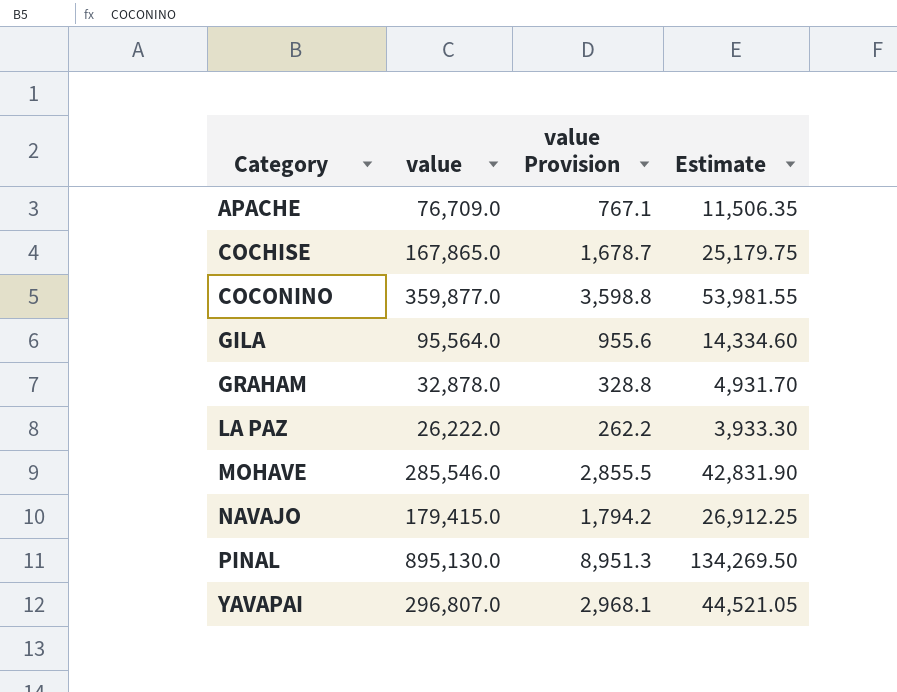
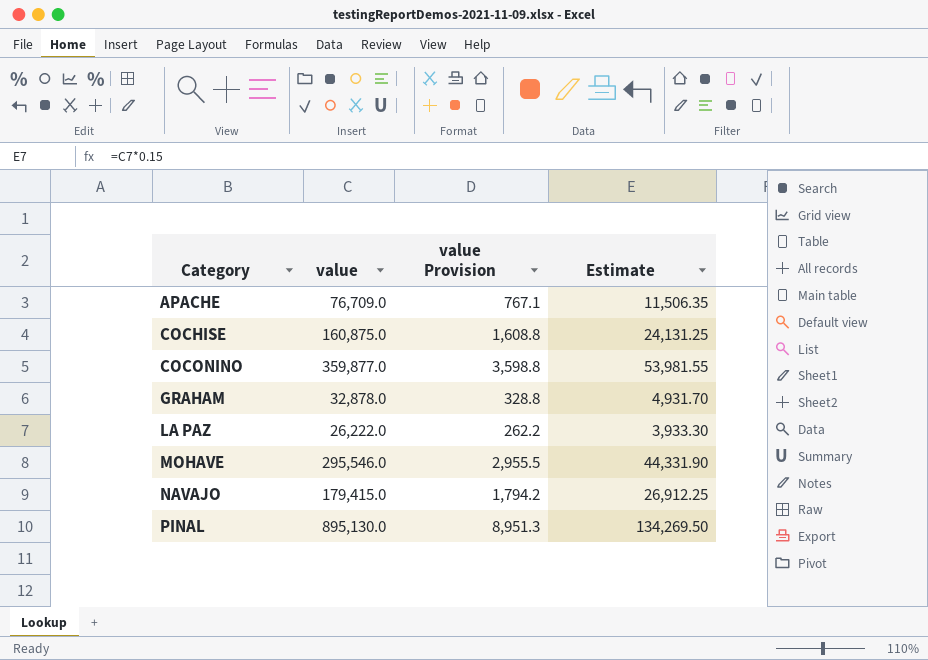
row GILA: 95,564.0 | 955.6 | 14,334.60 -> none
row YAVAPAI: 296,807.0 | 2,968.1 | 44,521.05 -> none
COCHISE | value: 167,865.0 -> 160,875.0
COCHISE | value Provision: 1,678.7 -> 1,608.8
COCHISE | Estimate: 25,179.75 -> 24,131.25
MOHAVE | value: 285,546.0 -> 295,546.0
MOHAVE | value Provision: 2,855.5 -> 2,955.5
MOHAVE | Estimate: 42,831.90 -> 44,331.90

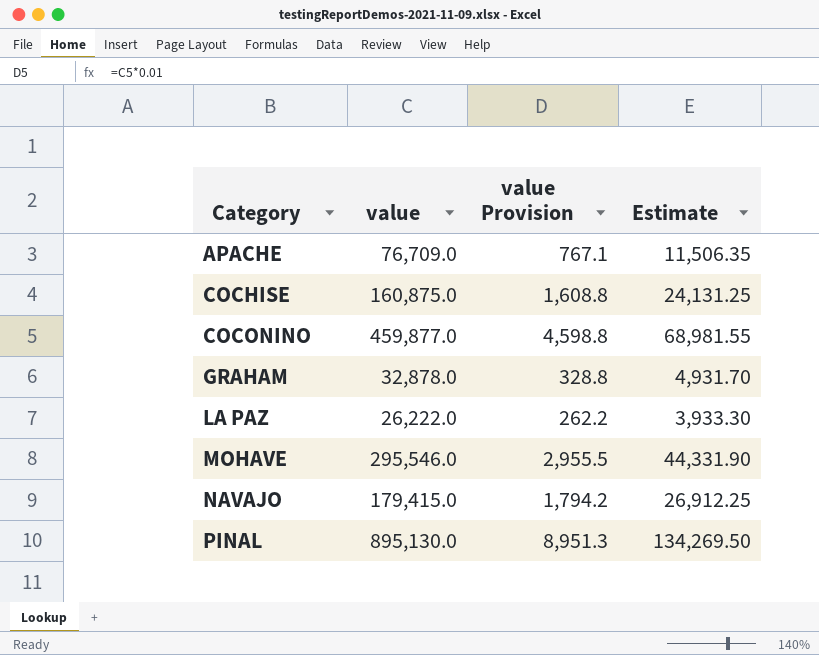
COCONINO | value: 359,877.0 -> 459,877.0
COCONINO | value Provision: 3,598.8 -> 4,598.8
COCONINO | Estimate: 53,981.55 -> 68,981.55

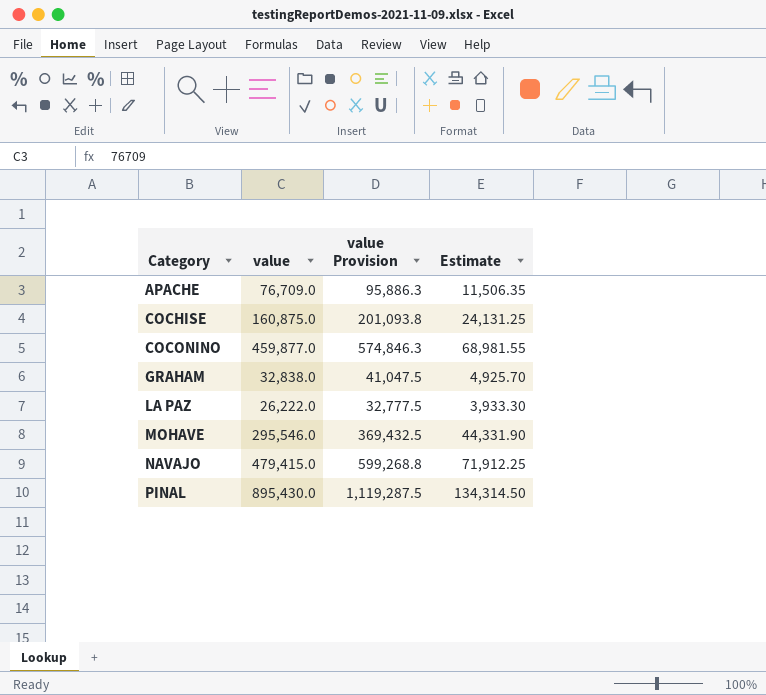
column value Provision | formula: [value] * 0.01 -> [value] * 1.25
GRAHAM | value: 32,878.0 -> 32,838.0
GRAHAM | Estimate: 4,931.70 -> 4,925.70
NAVAJO | value: 179,415.0 -> 479,415.0
NAVAJO | Estimate: 26,912.25 -> 71,912.25
PINAL | value: 895,130.0 -> 895,430.0
PINAL | Estimate: 134,269.50 -> 134,314.50

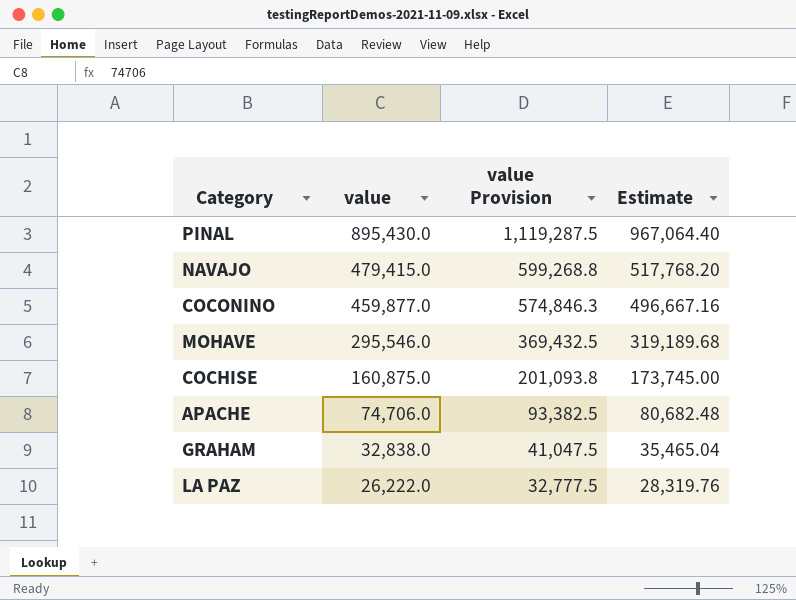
row order: Category ascending -> value descending
column Estimate | formula: [value] * 0.15 -> [value] * 1.08
APACHE | value: 76,709.0 -> 74,706.0
APACHE | value Provision: 95,886.3 -> 93,382.5

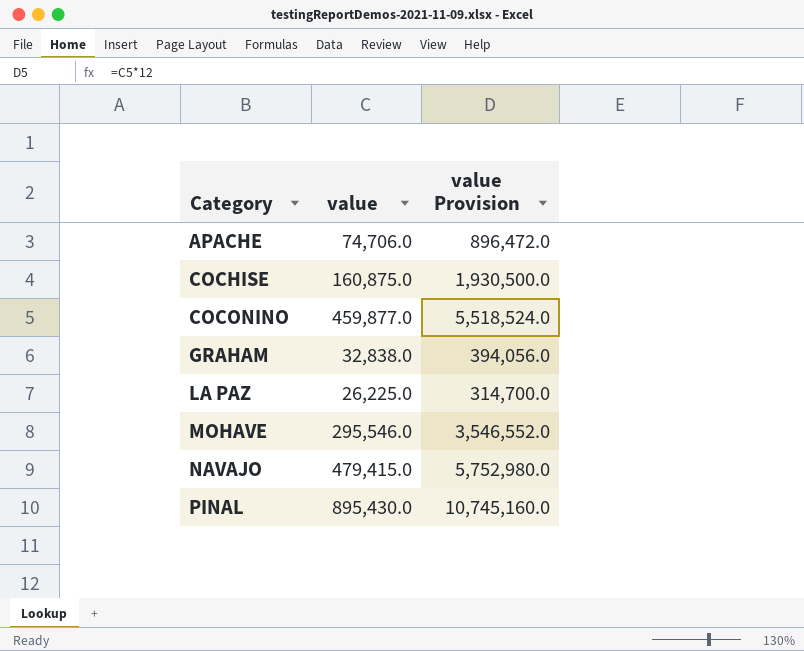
row order: value descending -> Category ascending
column Estimate | formula: [value] * 1.08 -> none
column value Provision | formula: [value] * 1.25 -> [value] * 12
LA PAZ | value: 26,222.0 -> 26,225.0

